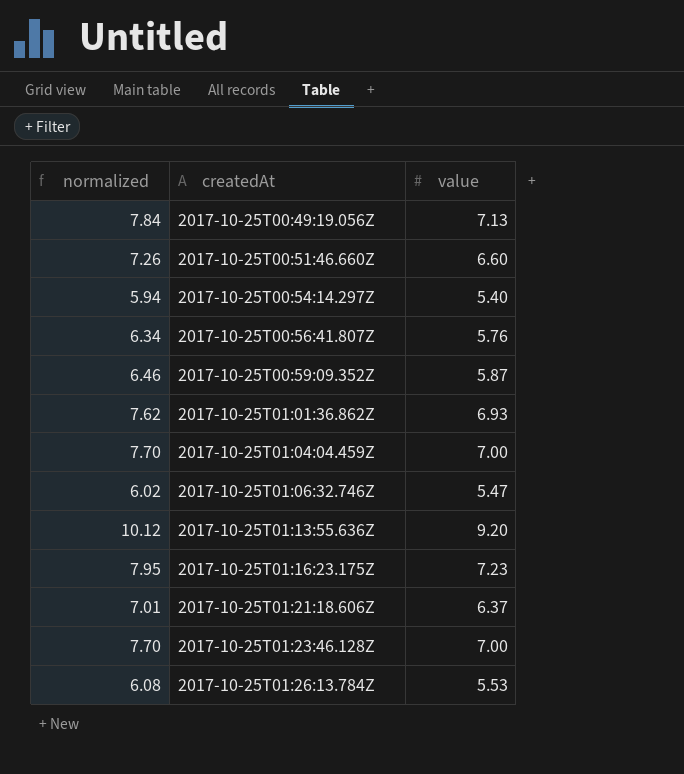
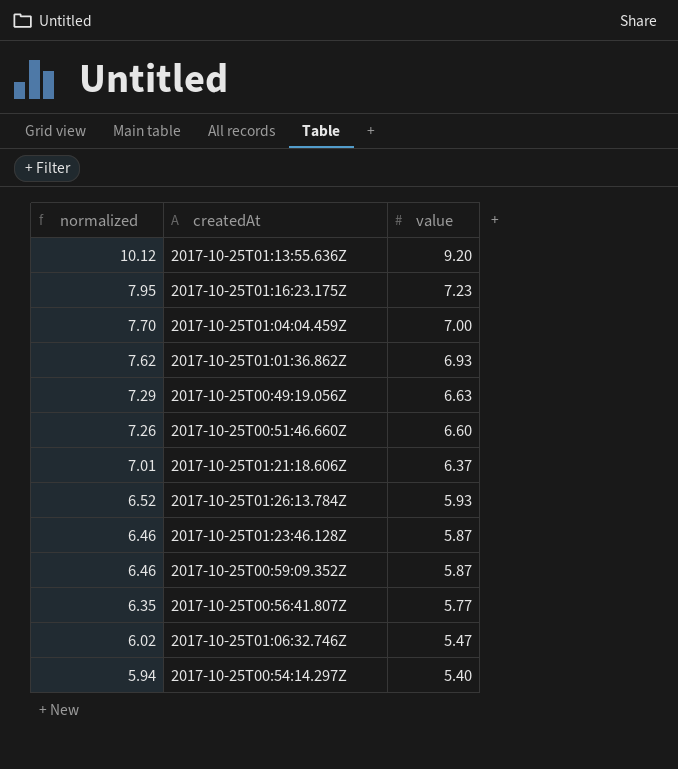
row order: createdAt ascending -> normalized descending
2017-10-25T00:49:19.056Z | normalized: 7.84 -> 7.29
2017-10-25T00:49:19.056Z | value: 7.13 -> 6.63
2017-10-25T01:26:13.784Z | normalized: 6.08 -> 6.52
2017-10-25T01:26:13.784Z | value: 5.53 -> 5.93
2017-10-25T01:23:46.128Z | normalized: 7.70 -> 6.46
2017-10-25T01:23:46.128Z | value: 7.00 -> 5.87
2017-10-25T00:56:41.807Z | normalized: 6.34 -> 6.35
2017-10-25T00:56:41.807Z | value: 5.76 -> 5.77

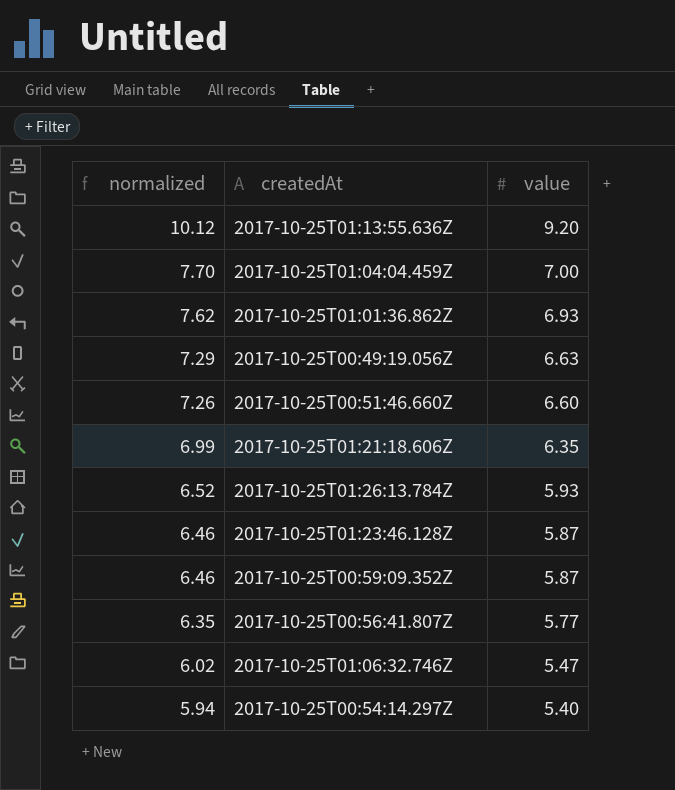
row 2017-10-25T01:16:23.175Z: 7.95 | 7.23 -> none
2017-10-25T01:21:18.606Z | normalized: 7.01 -> 6.99
2017-10-25T01:21:18.606Z | value: 6.37 -> 6.35

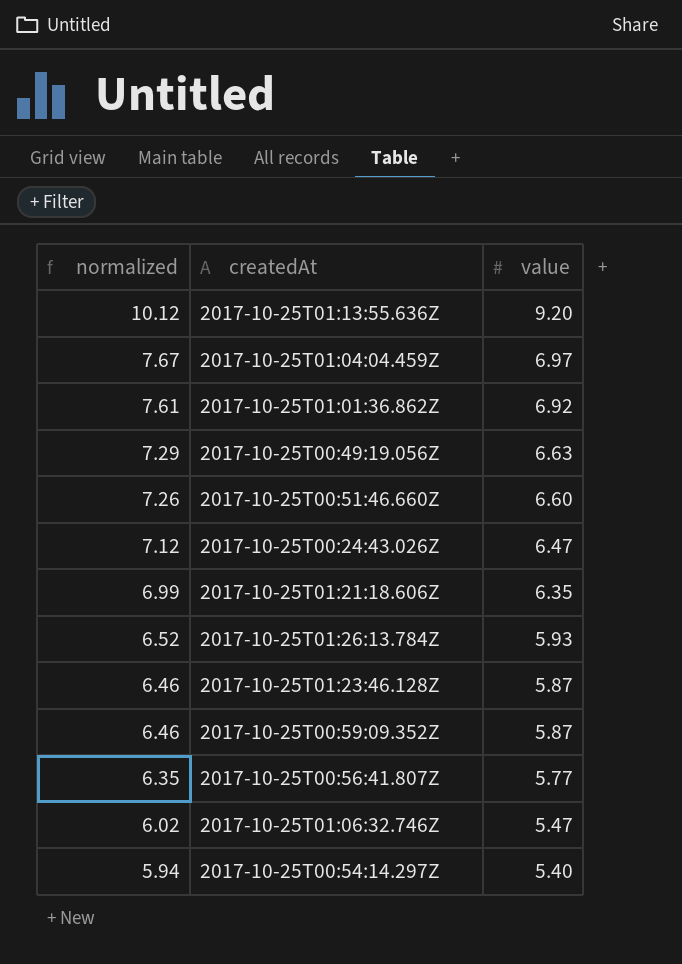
2017-10-25T01:04:04.459Z | normalized: 7.70 -> 7.67
2017-10-25T01:04:04.459Z | value: 7.00 -> 6.97
2017-10-25T01:01:36.862Z | normalized: 7.62 -> 7.61
2017-10-25T01:01:36.862Z | value: 6.93 -> 6.92
row 2017-10-25T00:24:43.026Z: none -> 7.12 | 6.47

